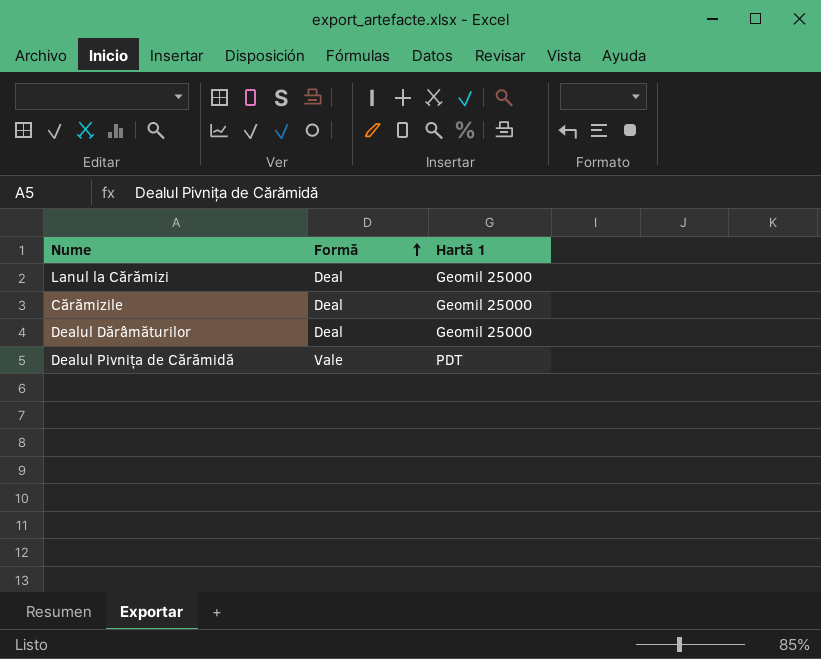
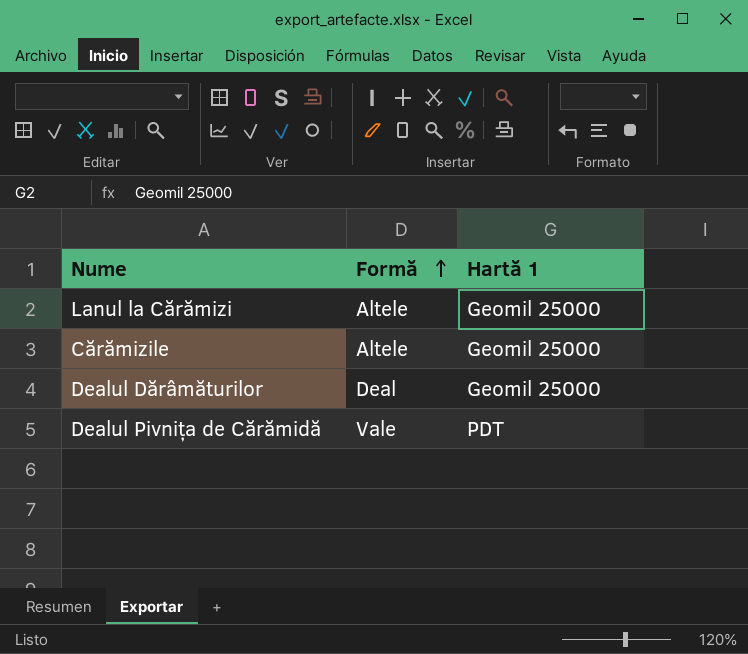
Lanul la Cărămizi | Formă: Deal -> Altele
Cărămizile | Formă: Deal -> Altele

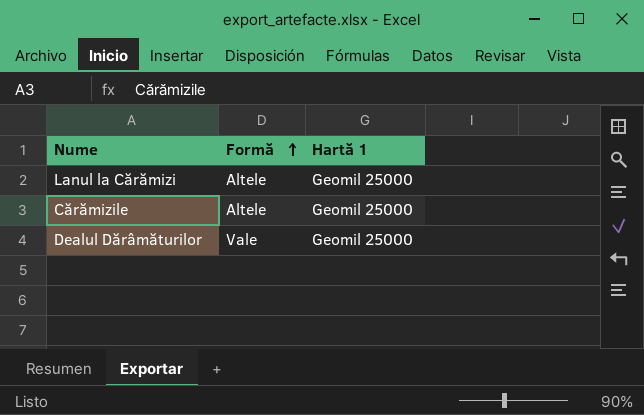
row Dealul Pivnița de Cărămidă: Vale | PDT -> none
Dealul Dărâmăturilor | Formă: Deal -> Vale

